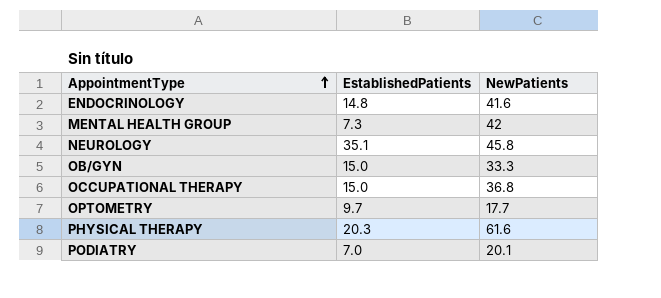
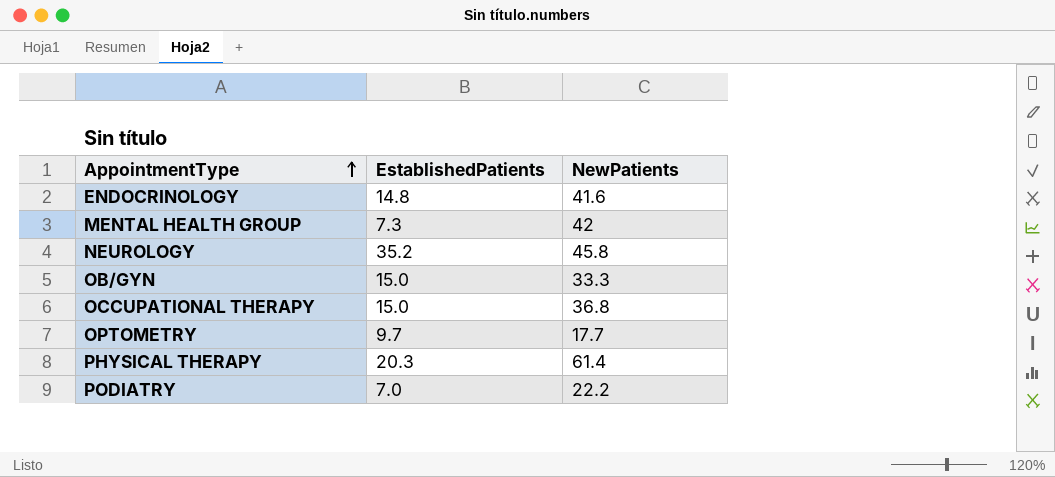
NEUROLOGY | EstablishedPatients: 35.1 -> 35.2
PHYSICAL THERAPY | NewPatients: 61.6 -> 61.4
PODIATRY | NewPatients: 20.1 -> 22.2

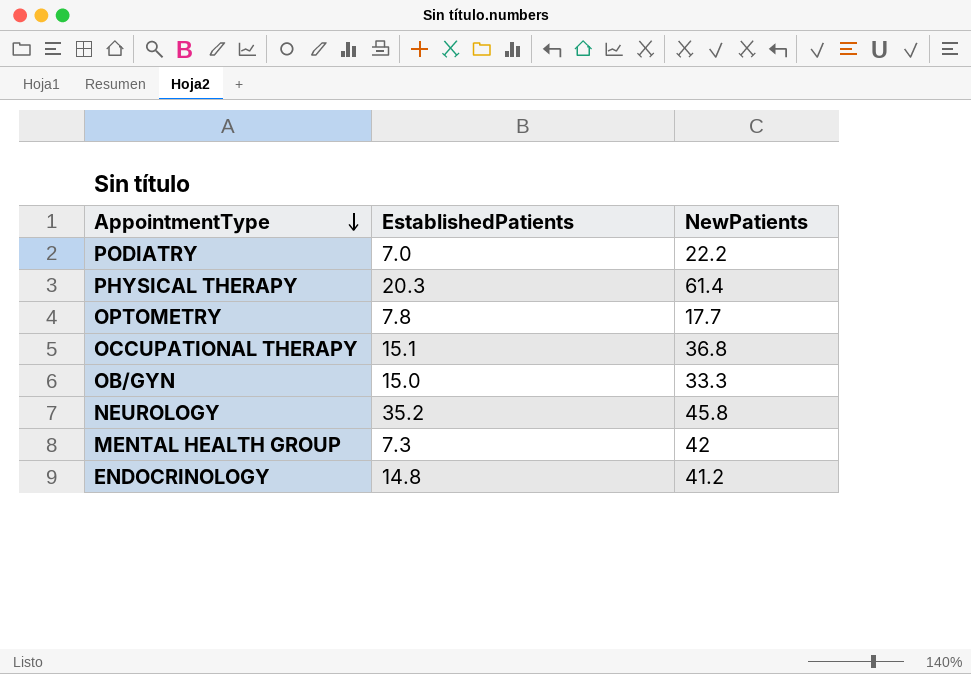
row order: AppointmentType ascending -> AppointmentType descending
OPTOMETRY | EstablishedPatients: 9.7 -> 7.8
OCCUPATIONAL THERAPY | EstablishedPatients: 15.0 -> 15.1
ENDOCRINOLOGY | NewPatients: 41.6 -> 41.2

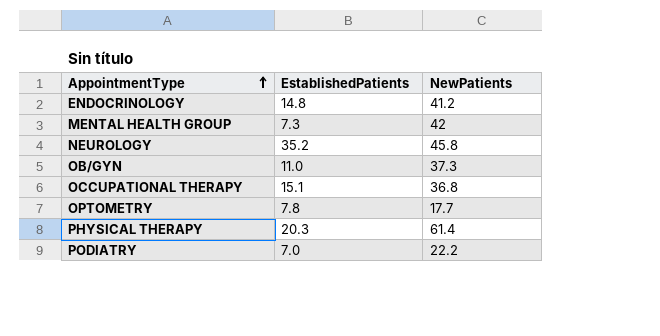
row order: AppointmentType descending -> AppointmentType ascending
OB/GYN | EstablishedPatients: 15.0 -> 11.0
OB/GYN | NewPatients: 33.3 -> 37.3

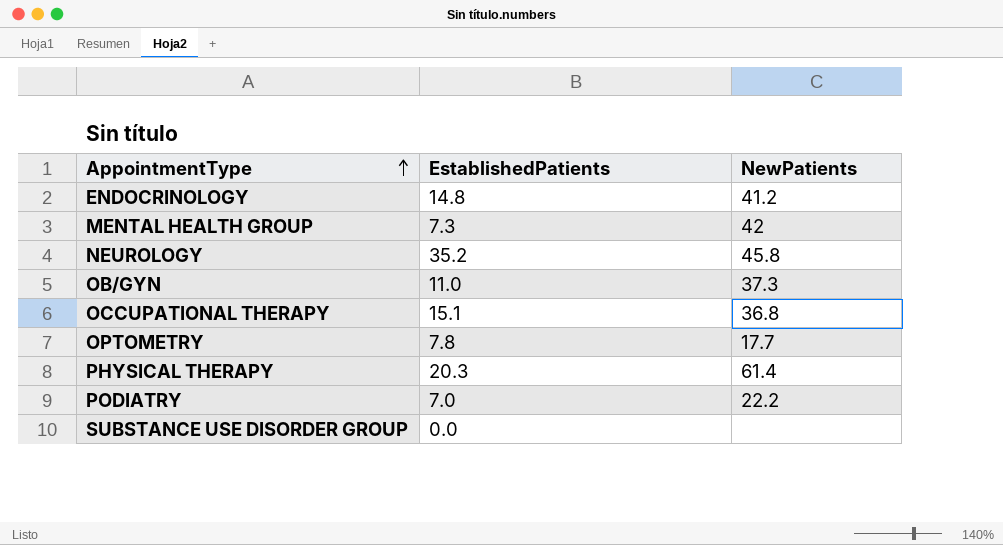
row SUBSTANCE USE DISORDER GROUP: none -> 0.0 | none

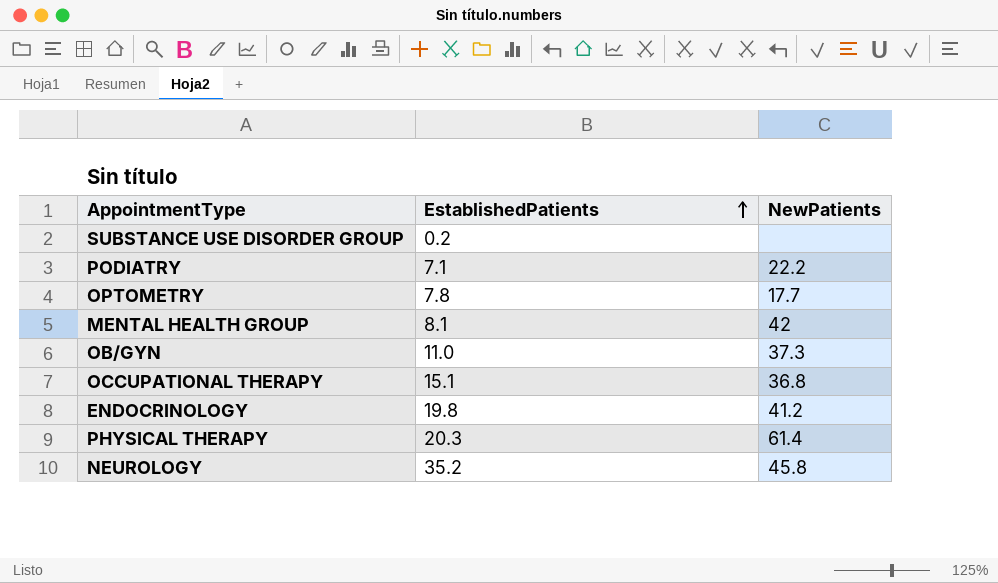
row order: AppointmentType ascending -> EstablishedPatients ascending
SUBSTANCE USE DISORDER GROUP | EstablishedPatients: 0.0 -> 0.2
PODIATRY | EstablishedPatients: 7.0 -> 7.1
MENTAL HEALTH GROUP | EstablishedPatients: 7.3 -> 8.1
ENDOCRINOLOGY | EstablishedPatients: 14.8 -> 19.8

